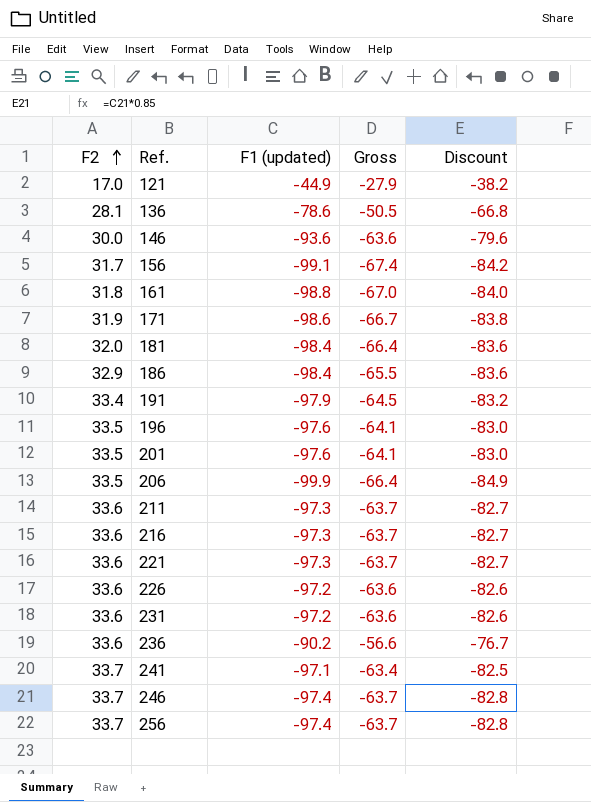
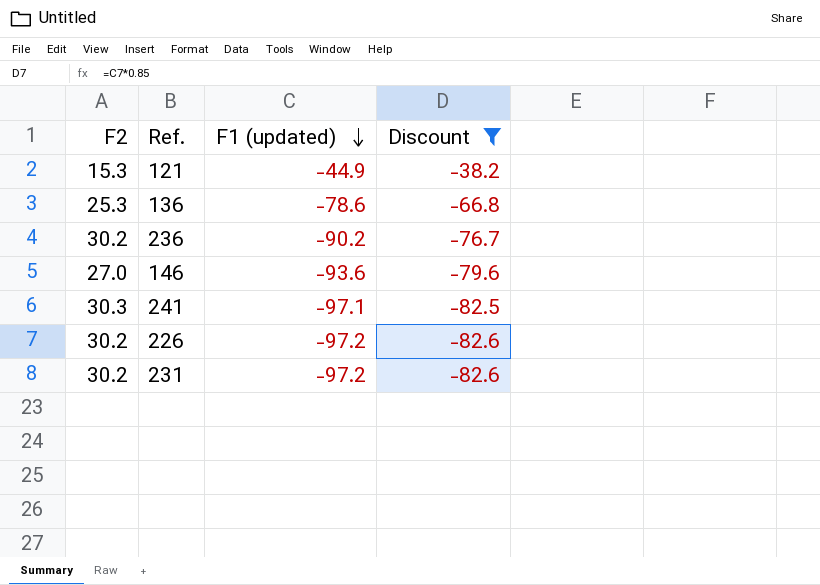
filter: none -> Discount >= -82.6
row order: F2 ascending -> F1 (updated) descending
column Gross | formula: [F2] + [F1 (updated)] -> none
121 | F2: 17.0 -> 15.3
136 | F2: 28.1 -> 25.3
236 | F2: 33.6 -> 30.2
146 | F2: 30.0 -> 27.0
241 | F2: 33.7 -> 30.3
226 | F2: 33.6 -> 30.2
231 | F2: 33.6 -> 30.2

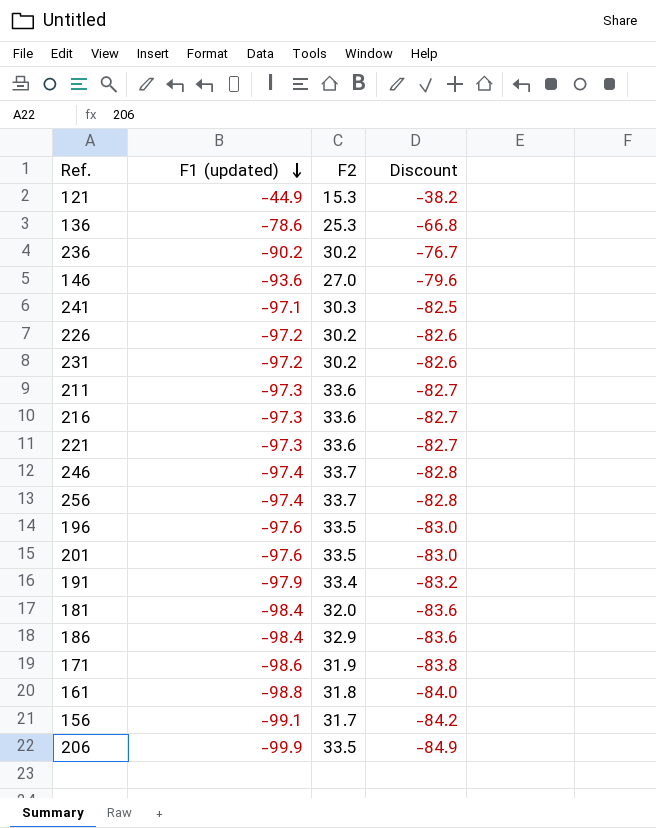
filter: Discount >= -82.6 -> none
column F2 | position: 1 -> 3

